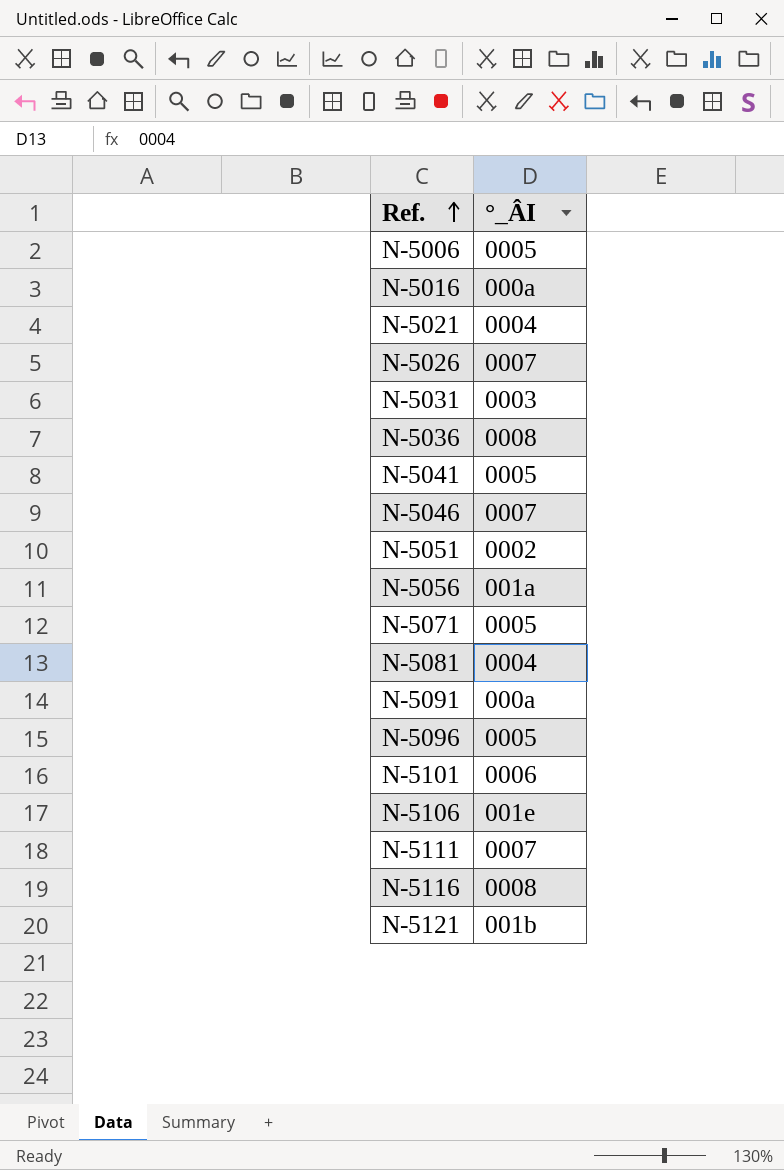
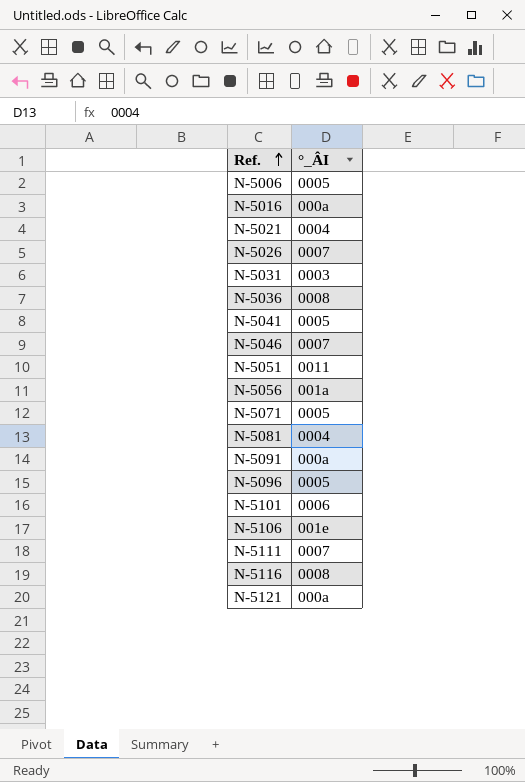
N-5051 | °_ÂI: 0002 -> 0011
N-5121 | °_ÂI: 001b -> 000a

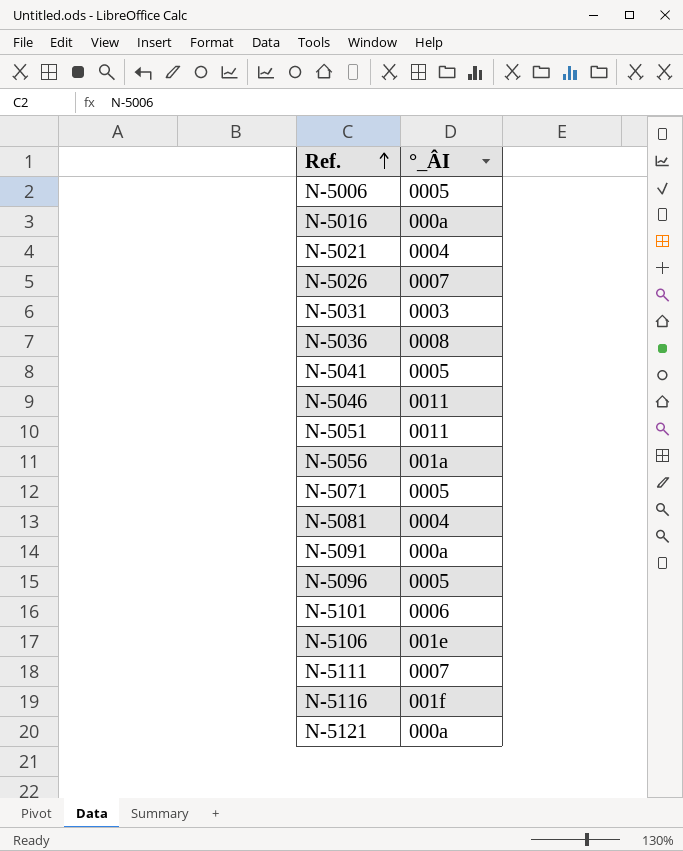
N-5046 | °_ÂI: 0007 -> 0011
N-5116 | °_ÂI: 0008 -> 001f

